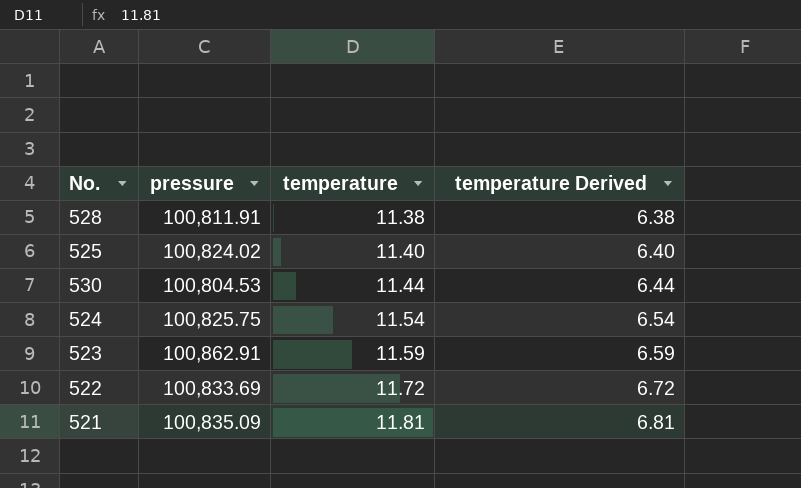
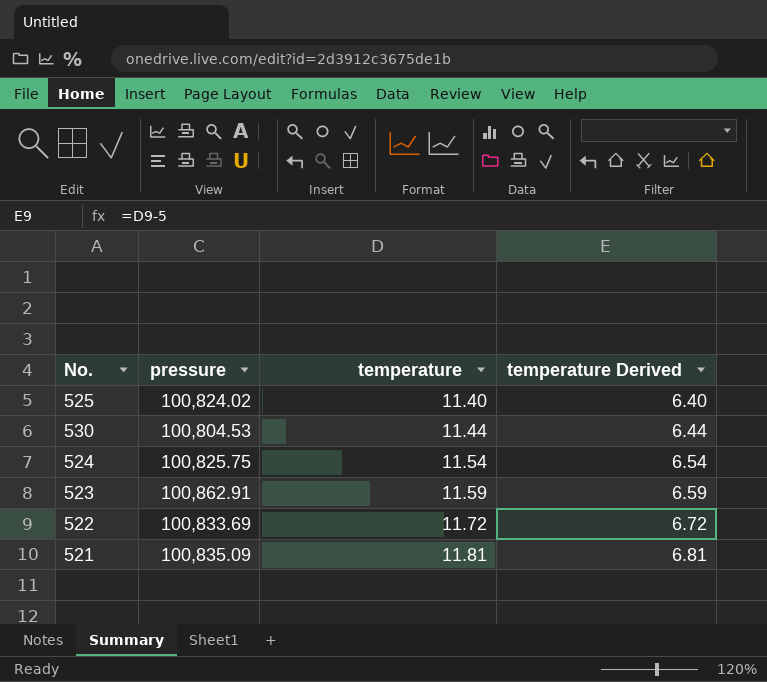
row 528: 100,811.91 | 11.38 | 6.38 -> none

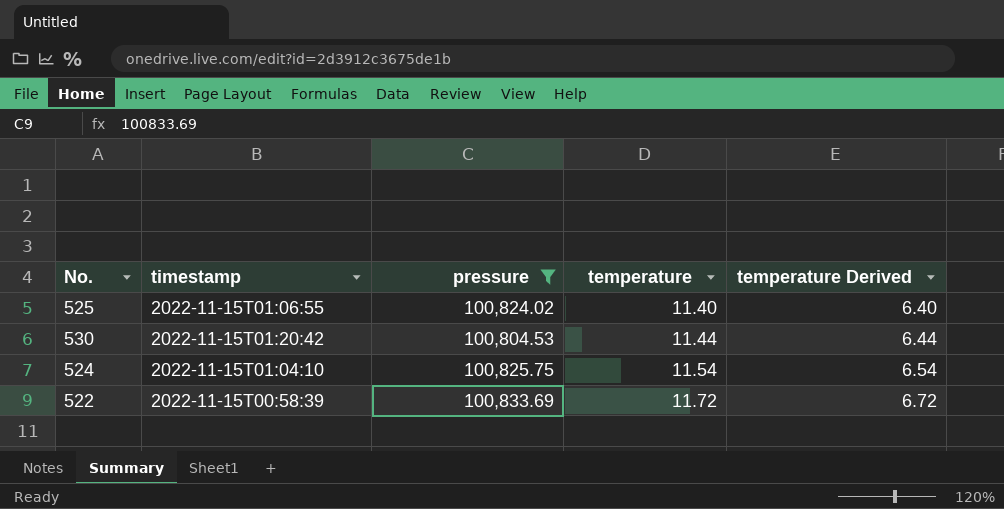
filter: none -> pressure <= 100,833.69
column timestamp | position: none -> 2

